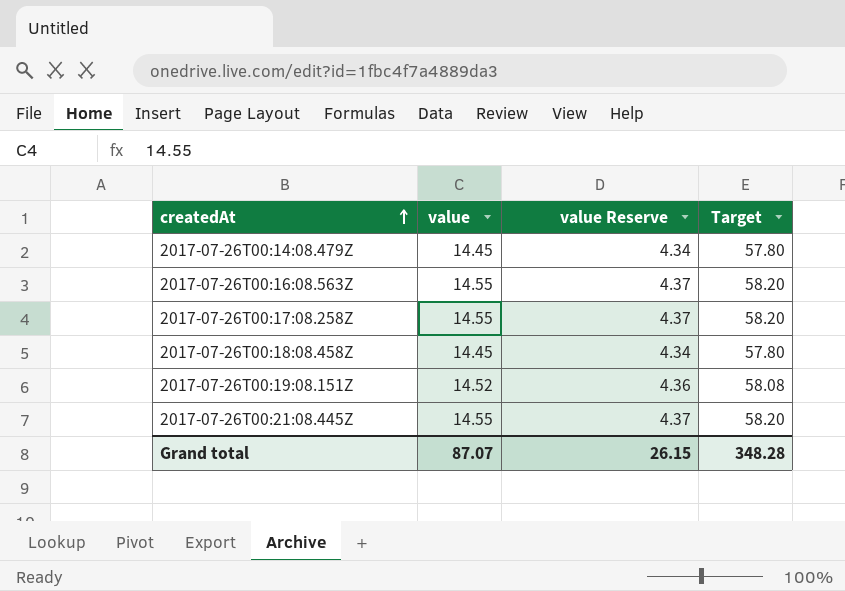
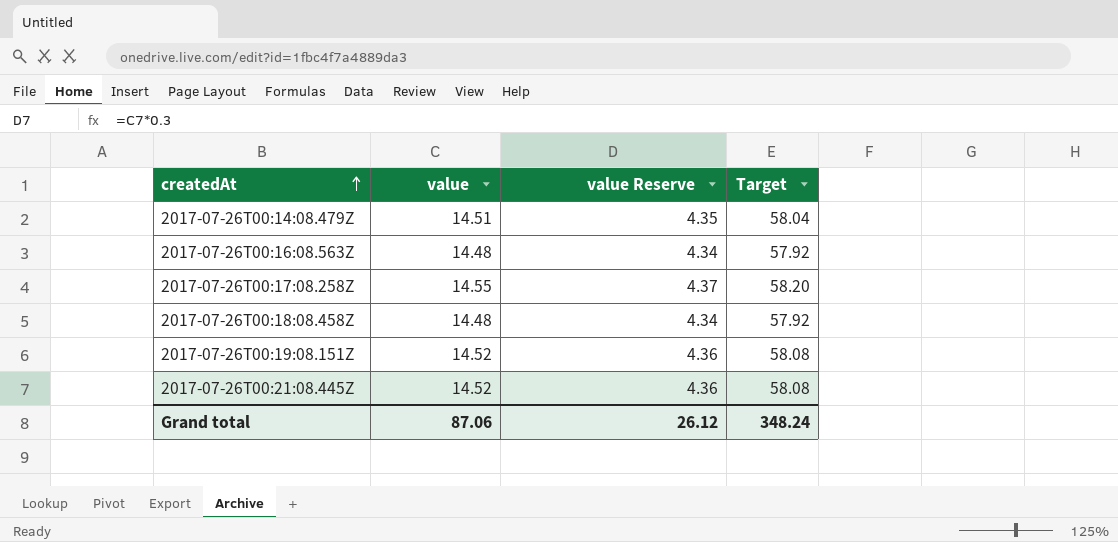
2017-07-26T00:14:08.479Z | value: 14.45 -> 14.51
2017-07-26T00:14:08.479Z | value Reserve: 4.34 -> 4.35
2017-07-26T00:14:08.479Z | Target: 57.80 -> 58.04
2017-07-26T00:16:08.563Z | value: 14.55 -> 14.48
2017-07-26T00:16:08.563Z | value Reserve: 4.37 -> 4.34
2017-07-26T00:16:08.563Z | Target: 58.20 -> 57.92
2017-07-26T00:18:08.458Z | value: 14.45 -> 14.48
2017-07-26T00:18:08.458Z | Target: 57.80 -> 57.92
2017-07-26T00:21:08.445Z | value: 14.55 -> 14.52
2017-07-26T00:21:08.445Z | value Reserve: 4.37 -> 4.36
2017-07-26T00:21:08.445Z | Target: 58.20 -> 58.08
Grand total | value: 87.07 -> 87.06
Grand total | value Reserve: 26.15 -> 26.12
Grand total | Target: 348.28 -> 348.24

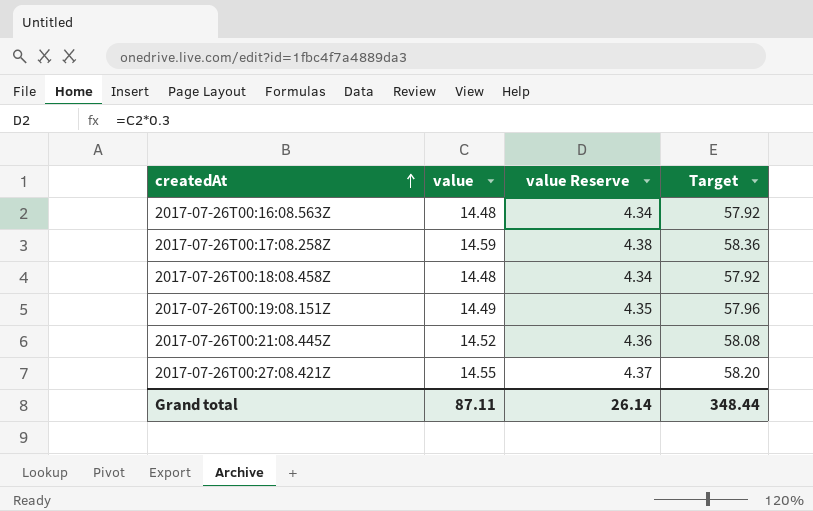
row 2017-07-26T00:14:08.479Z: 14.51 | 4.35 | 58.04 -> none
2017-07-26T00:17:08.258Z | value: 14.55 -> 14.59
2017-07-26T00:17:08.258Z | value Reserve: 4.37 -> 4.38
2017-07-26T00:17:08.258Z | Target: 58.20 -> 58.36
2017-07-26T00:19:08.151Z | value: 14.52 -> 14.49
2017-07-26T00:19:08.151Z | value Reserve: 4.36 -> 4.35
2017-07-26T00:19:08.151Z | Target: 58.08 -> 57.96
row 2017-07-26T00:27:08.421Z: none -> 14.55 | 4.37 | 58.20
Grand total | value: 87.06 -> 87.11
Grand total | value Reserve: 26.12 -> 26.14
Grand total | Target: 348.24 -> 348.44

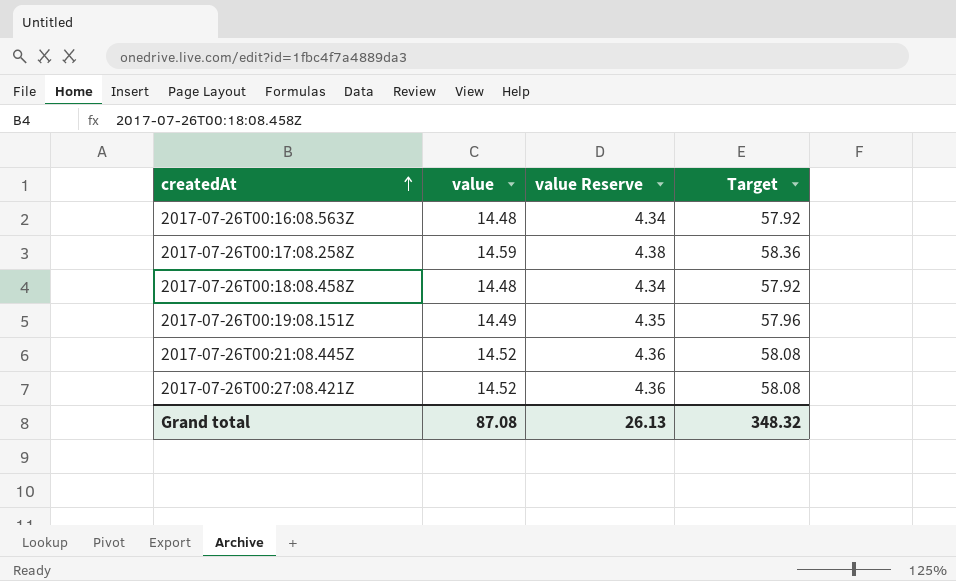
2017-07-26T00:27:08.421Z | value: 14.55 -> 14.52
2017-07-26T00:27:08.421Z | value Reserve: 4.37 -> 4.36
2017-07-26T00:27:08.421Z | Target: 58.20 -> 58.08
Grand total | value: 87.11 -> 87.08
Grand total | value Reserve: 26.14 -> 26.13
Grand total | Target: 348.44 -> 348.32

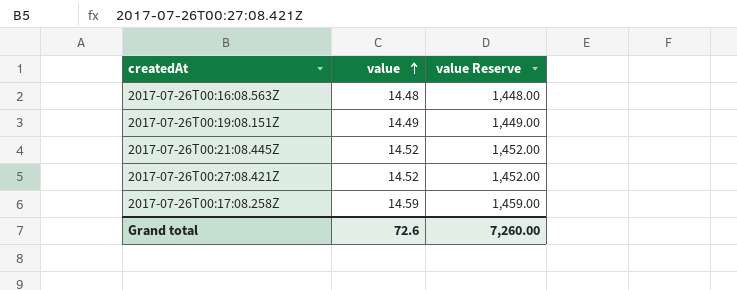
row order: createdAt ascending -> value ascending
column Target | formula: [value] * 4 -> none
column value Reserve | formula: [value] * 0.3 -> [value] * 100
row 2017-07-26T00:18:08.458Z: 14.48 | 4.34 | 57.92 -> none
Grand total | value: 87.08 -> 72.6
Grand total | value Reserve: 26.13 -> 7,260.00

